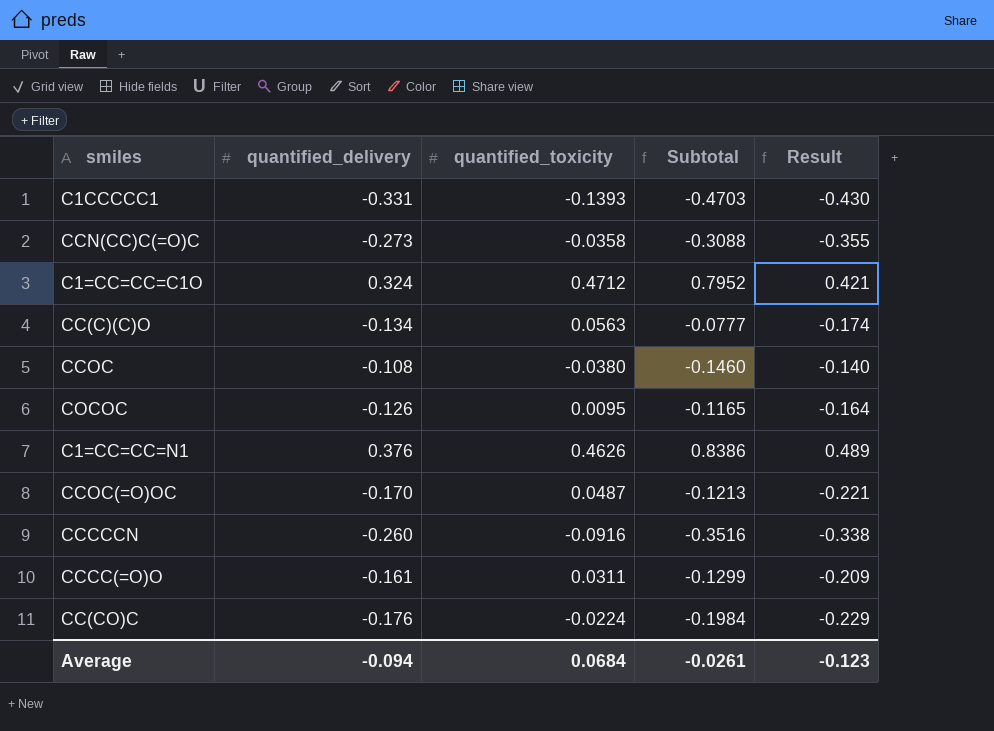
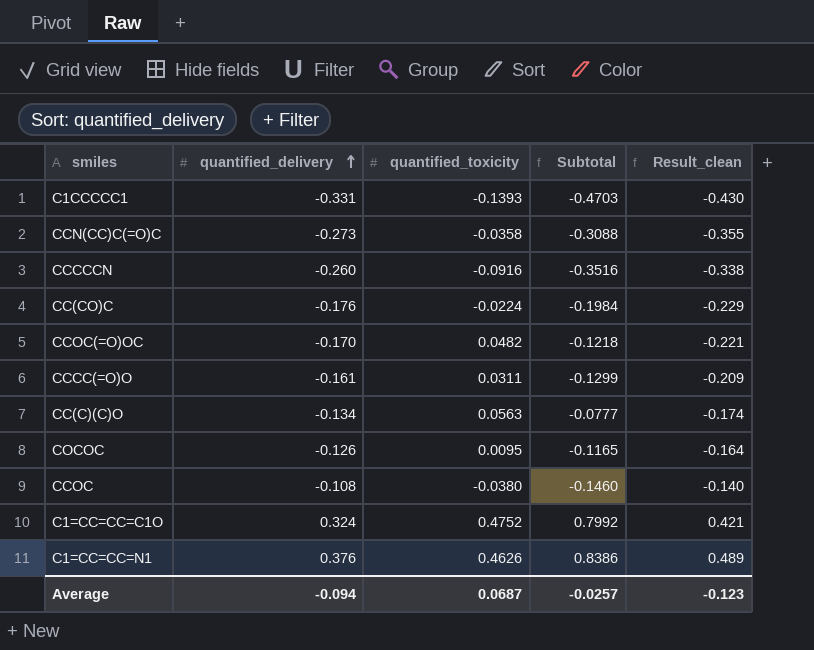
row order: none -> quantified_delivery ascending
column name: Result -> Result_clean
CCOC(=O)OC | quantified_toxicity: 0.0487 -> 0.0482
CCOC(=O)OC | Subtotal: -0.1213 -> -0.1218
C1=CC=CC=C1O | quantified_toxicity: 0.4712 -> 0.4752
C1=CC=CC=C1O | Subtotal: 0.7952 -> 0.7992
Average | quantified_toxicity: 0.0684 -> 0.0687
Average | Subtotal: -0.0261 -> -0.0257

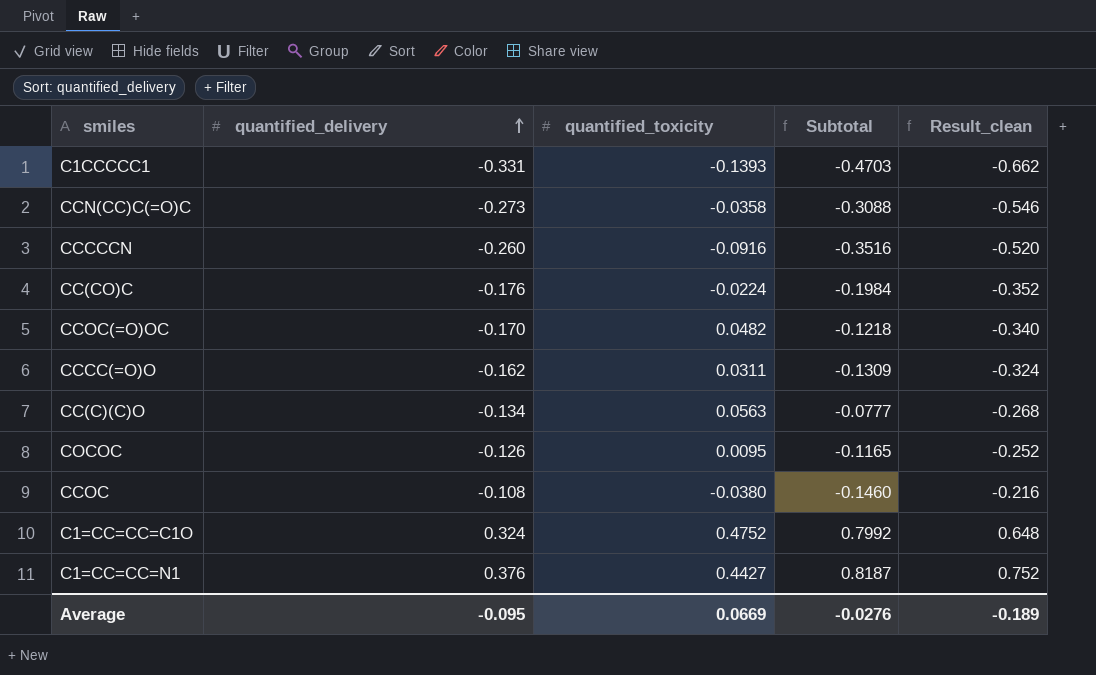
column Result_clean | formula: [quantified_delivery] * 1.3 -> [quantified_delivery] * 2
CCCC(=O)O | quantified_delivery: -0.161 -> -0.162
CCCC(=O)O | Subtotal: -0.1299 -> -0.1309
C1=CC=CC=N1 | quantified_toxicity: 0.4626 -> 0.4427
C1=CC=CC=N1 | Subtotal: 0.8386 -> 0.8187
Average | quantified_delivery: -0.094 -> -0.095
Average | quantified_toxicity: 0.0687 -> 0.0669
Average | Subtotal: -0.0257 -> -0.0276
Average | Result_clean: -0.123 -> -0.189

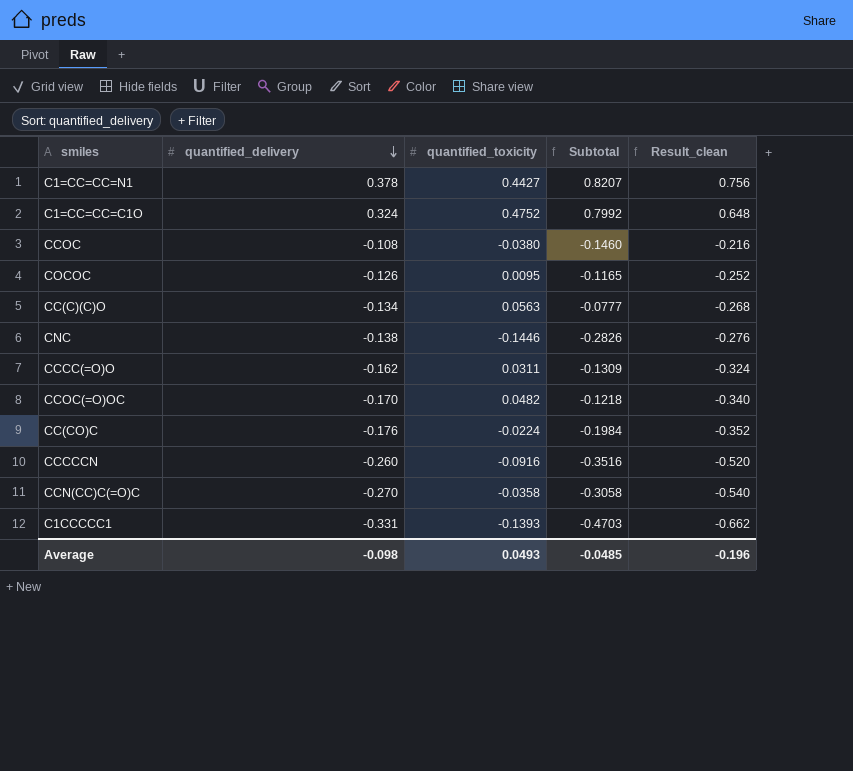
row order: quantified_delivery ascending -> quantified_delivery descending
C1=CC=CC=N1 | quantified_delivery: 0.376 -> 0.378
C1=CC=CC=N1 | Subtotal: 0.8187 -> 0.8207
C1=CC=CC=N1 | Result_clean: 0.752 -> 0.756
row CNC: none -> -0.138 | -0.1446 | -0.2826 | -0.276
CCN(CC)C(=O)C | quantified_delivery: -0.273 -> -0.270
CCN(CC)C(=O)C | Subtotal: -0.3088 -> -0.3058
CCN(CC)C(=O)C | Result_clean: -0.546 -> -0.540
Average | quantified_delivery: -0.095 -> -0.098
Average | quantified_toxicity: 0.0669 -> 0.0493
Average | Subtotal: -0.0276 -> -0.0485
Average | Result_clean: -0.189 -> -0.196

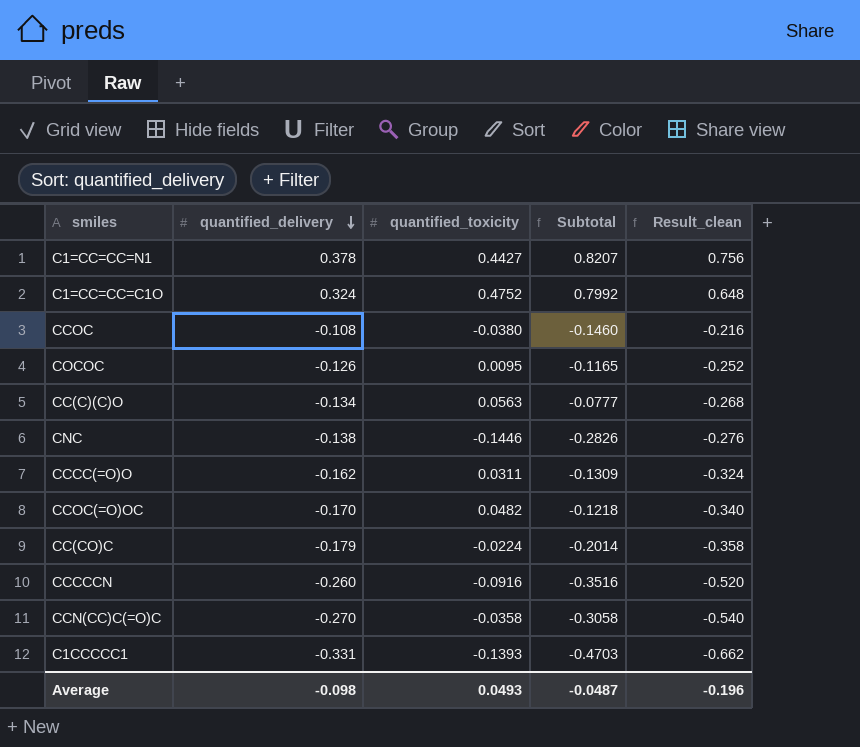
CC(CO)C | quantified_delivery: -0.176 -> -0.179
CC(CO)C | Subtotal: -0.1984 -> -0.2014
CC(CO)C | Result_clean: -0.352 -> -0.358
Average | Subtotal: -0.0485 -> -0.0487

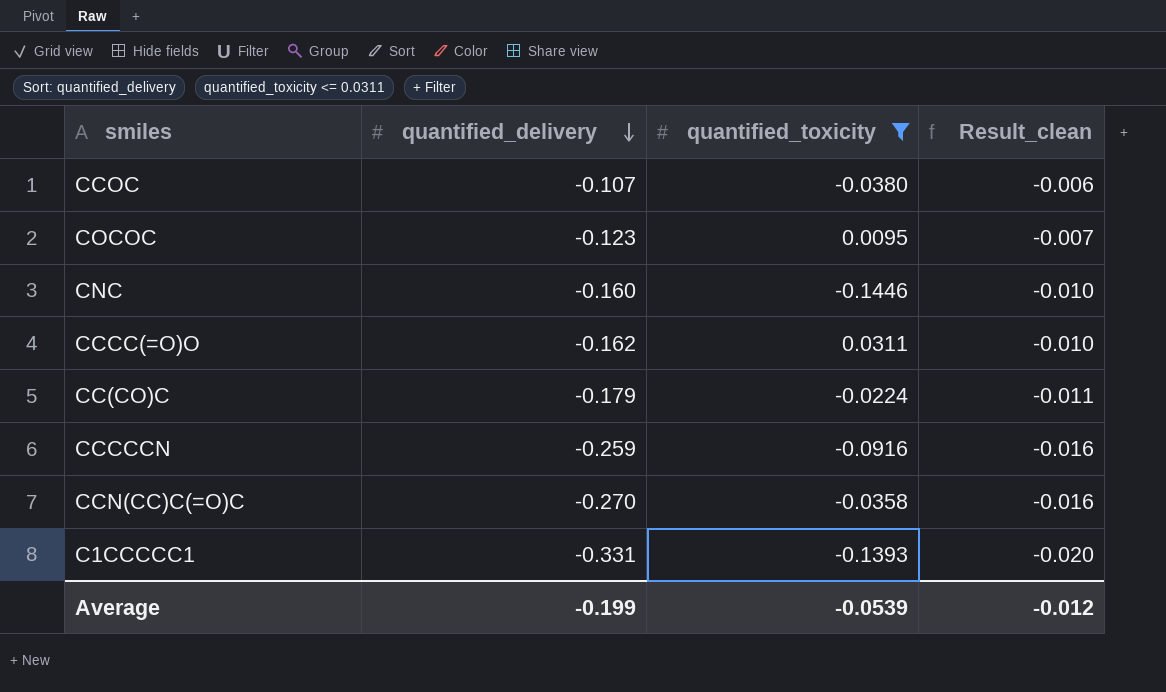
filter: none -> quantified_toxicity <= 0.0311
column Subtotal | formula: [quantified_delivery] + [quantified_toxicity] -> none
column Result_clean | formula: [quantified_delivery] * 2 -> [quantified_delivery] * 0.06
CCOC | quantified_delivery: -0.108 -> -0.107
COCOC | quantified_delivery: -0.126 -> -0.123
CNC | quantified_delivery: -0.138 -> -0.160
CCCCCN | quantified_delivery: -0.260 -> -0.259
Average | quantified_delivery: -0.098 -> -0.199
Average | quantified_toxicity: 0.0493 -> -0.0539
Average | Result_clean: -0.196 -> -0.012

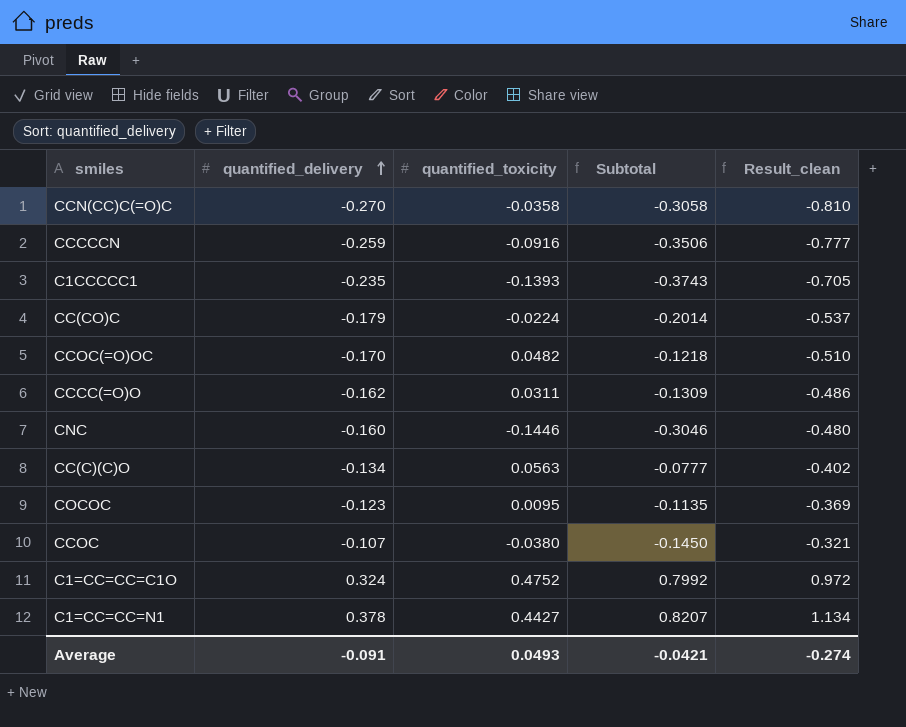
filter: quantified_toxicity <= 0.0311 -> none
row order: quantified_delivery descending -> quantified_delivery ascending
column Subtotal | formula: none -> [quantified_delivery] + [quantified_toxicity]
column Result_clean | formula: [quantified_delivery] * 0.06 -> [quantified_delivery] * 3
C1CCCCC1 | quantified_delivery: -0.331 -> -0.235
Average | quantified_delivery: -0.199 -> -0.091
Average | quantified_toxicity: -0.0539 -> 0.0493
Average | Result_clean: -0.012 -> -0.274

